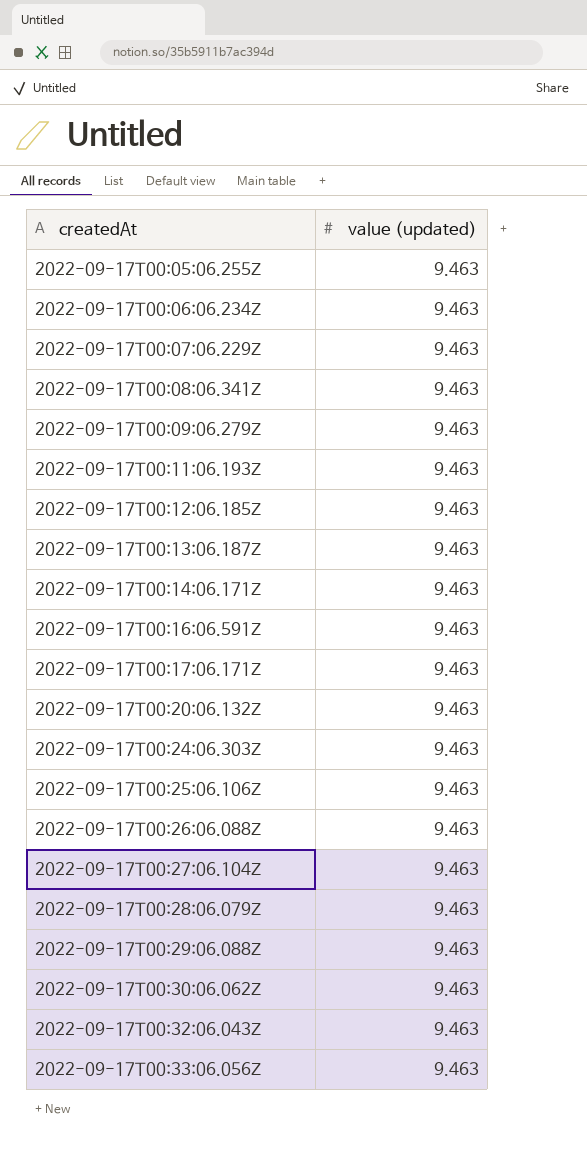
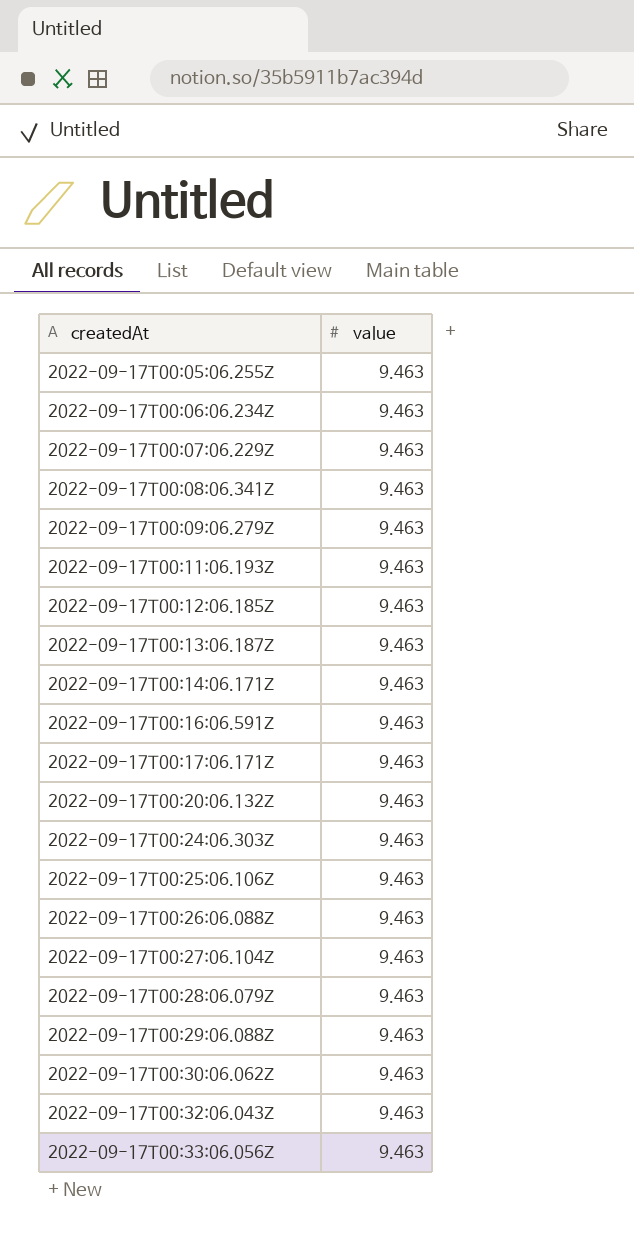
column name: value (updated) -> value

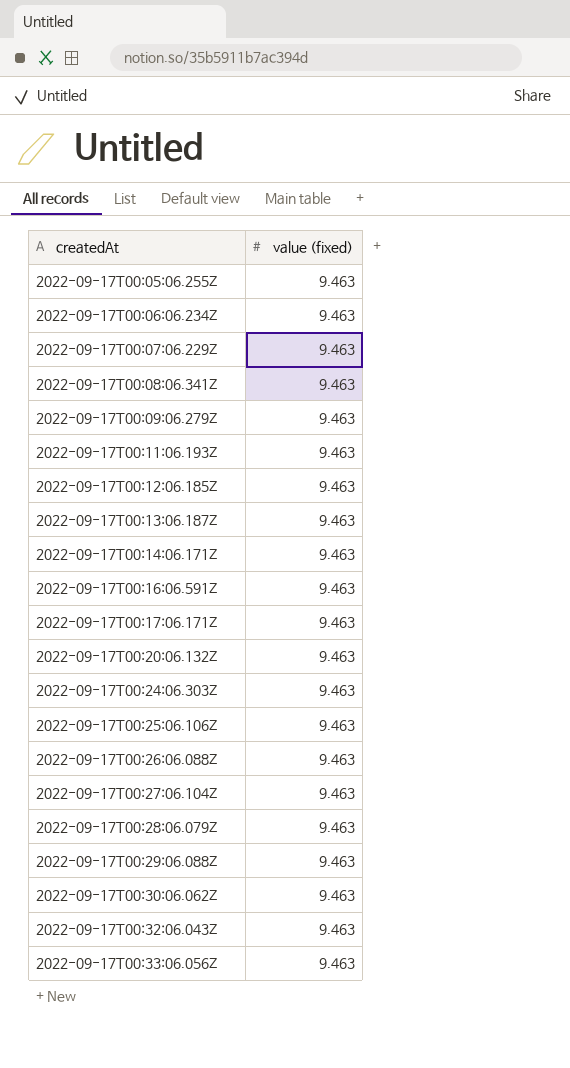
column name: value -> value (fixed)

